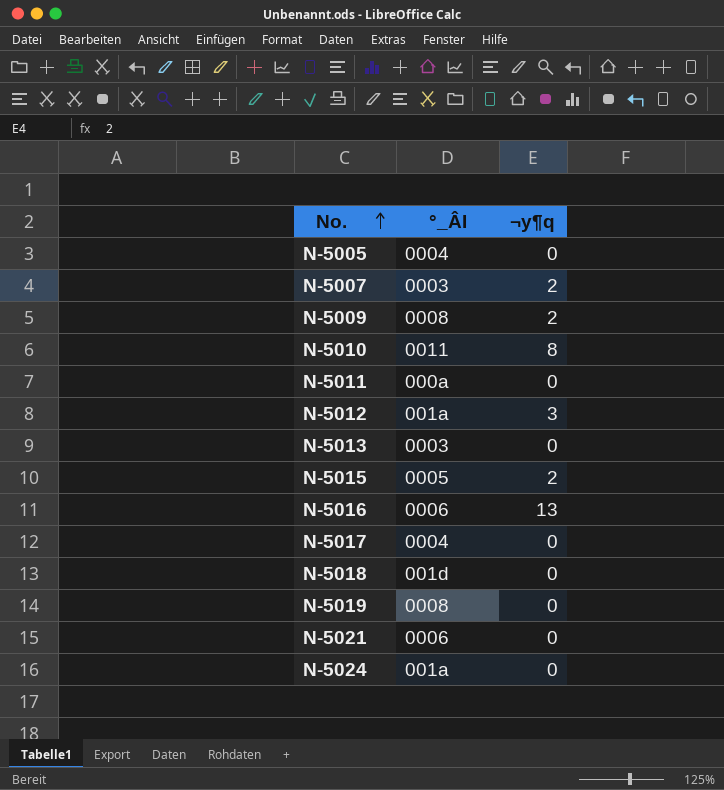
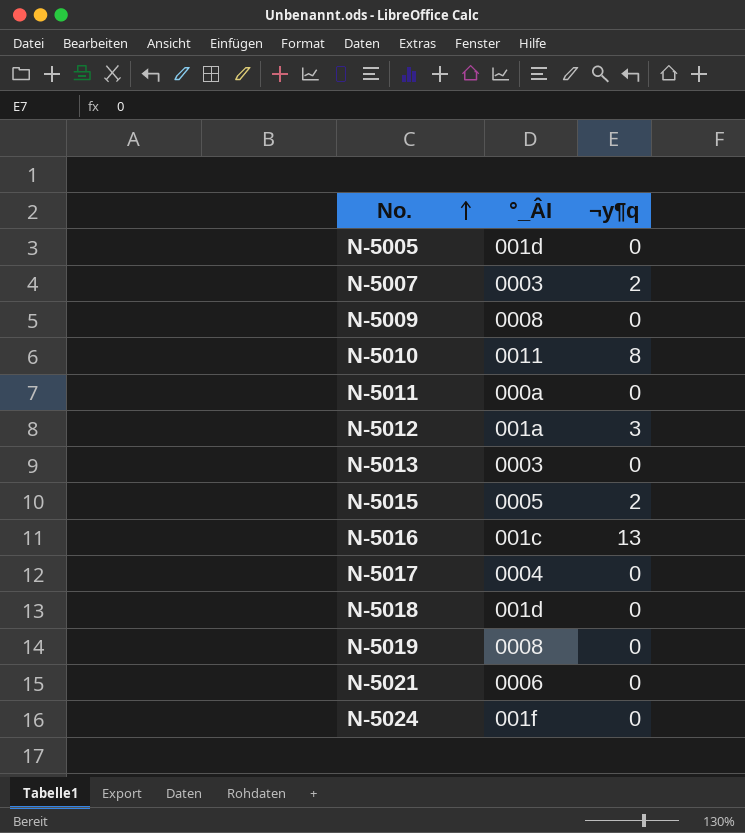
N-5005 | °_ÂI: 0004 -> 001d
N-5009 | ¬y¶q: 2 -> 0
N-5016 | °_ÂI: 0006 -> 001c
N-5024 | °_ÂI: 001a -> 001f

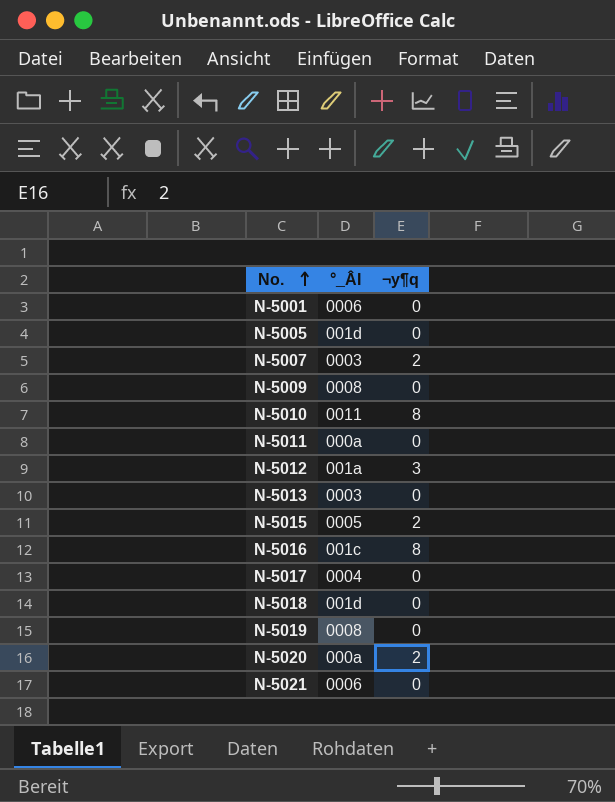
row N-5024: 001f | 0 -> none
row N-5001: none -> 0006 | 0
N-5016 | ¬y¶q: 13 -> 8
row N-5020: none -> 000a | 2

